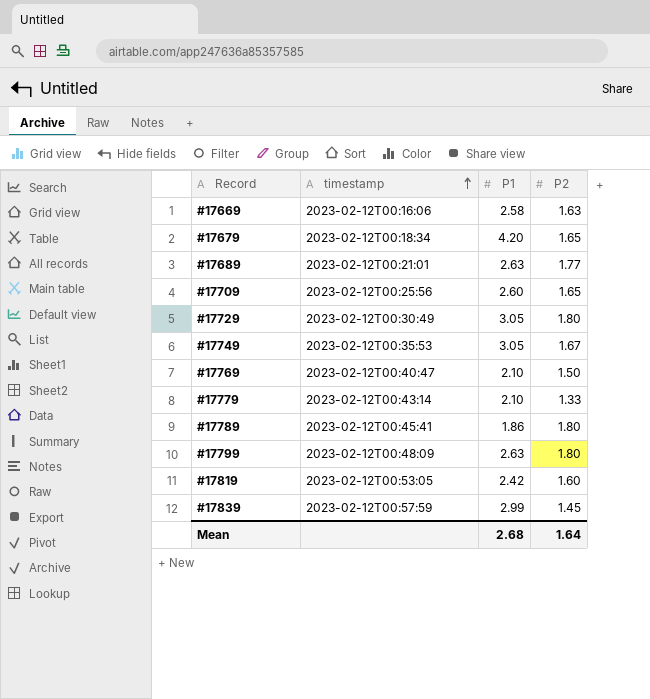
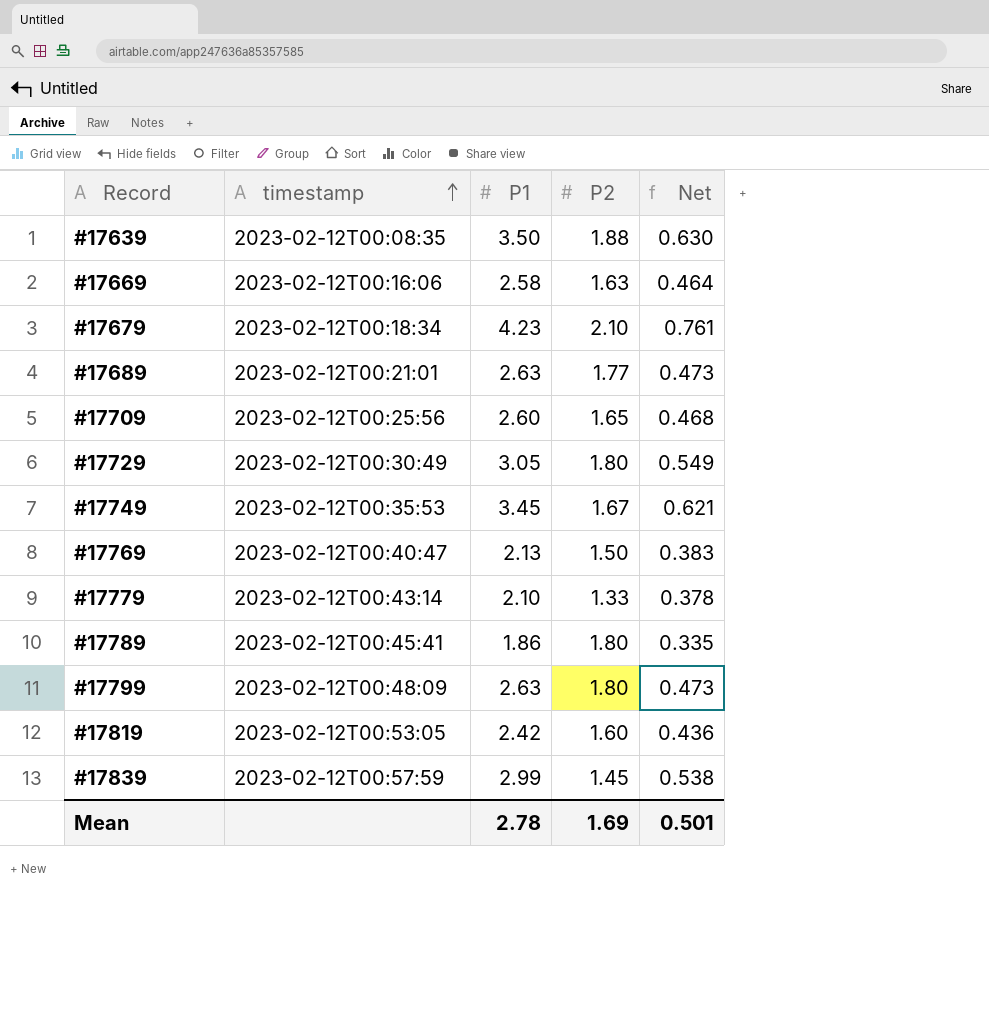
column Net | formula: none -> [P1] * 0.18
row #17639: none -> 2023-02-12T00:08:35 | 3.50 | 1.88 | 0.630
#17679 | P1: 4.20 -> 4.23
#17679 | P2: 1.65 -> 2.10
#17749 | P1: 3.05 -> 3.45
#17769 | P1: 2.10 -> 2.13
Mean | P1: 2.68 -> 2.78
Mean | P2: 1.64 -> 1.69

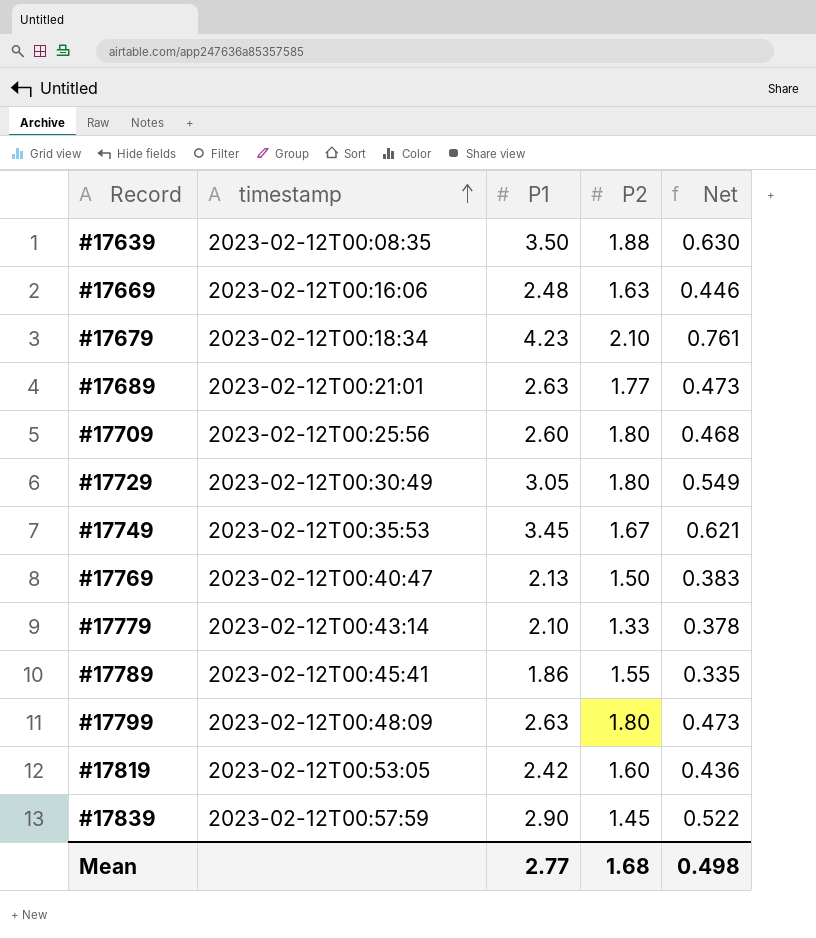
#17669 | P1: 2.58 -> 2.48
#17669 | Net: 0.464 -> 0.446
#17709 | P2: 1.65 -> 1.80
#17789 | P2: 1.80 -> 1.55
#17839 | P1: 2.99 -> 2.90
#17839 | Net: 0.538 -> 0.522
Mean | P1: 2.78 -> 2.77
Mean | P2: 1.69 -> 1.68
Mean | Net: 0.501 -> 0.498

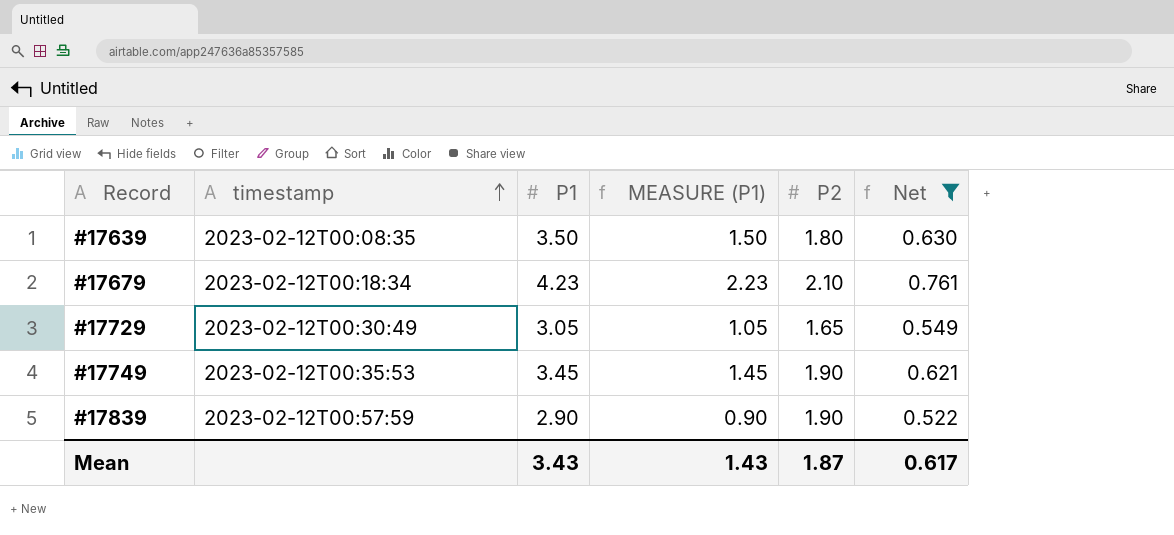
filter: none -> Net >= 0.522
column MEASURE (P1) | formula: none -> [P1] - 2
#17639 | P2: 1.88 -> 1.80
#17729 | P2: 1.80 -> 1.65
#17749 | P2: 1.67 -> 1.90
#17839 | P2: 1.45 -> 1.90
Mean | P1: 2.77 -> 3.43
Mean | P2: 1.68 -> 1.87
Mean | Net: 0.498 -> 0.617

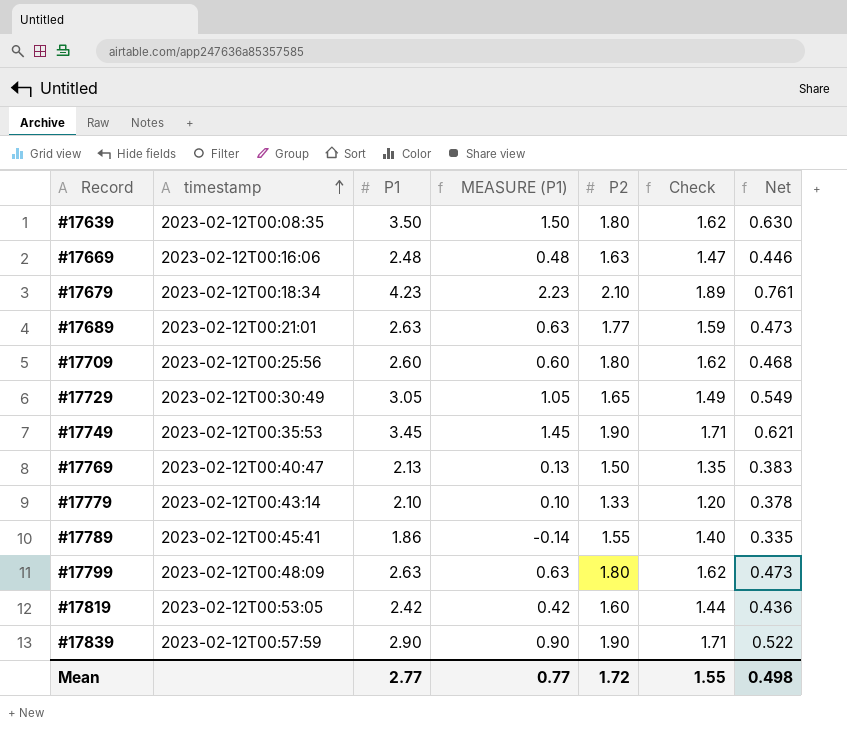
filter: Net >= 0.522 -> none
column Check | formula: none -> [P2] * 0.9
Mean | P1: 3.43 -> 2.77
Mean | MEASURE (P1): 1.43 -> 0.77
Mean | P2: 1.87 -> 1.72
Mean | Net: 0.617 -> 0.498

